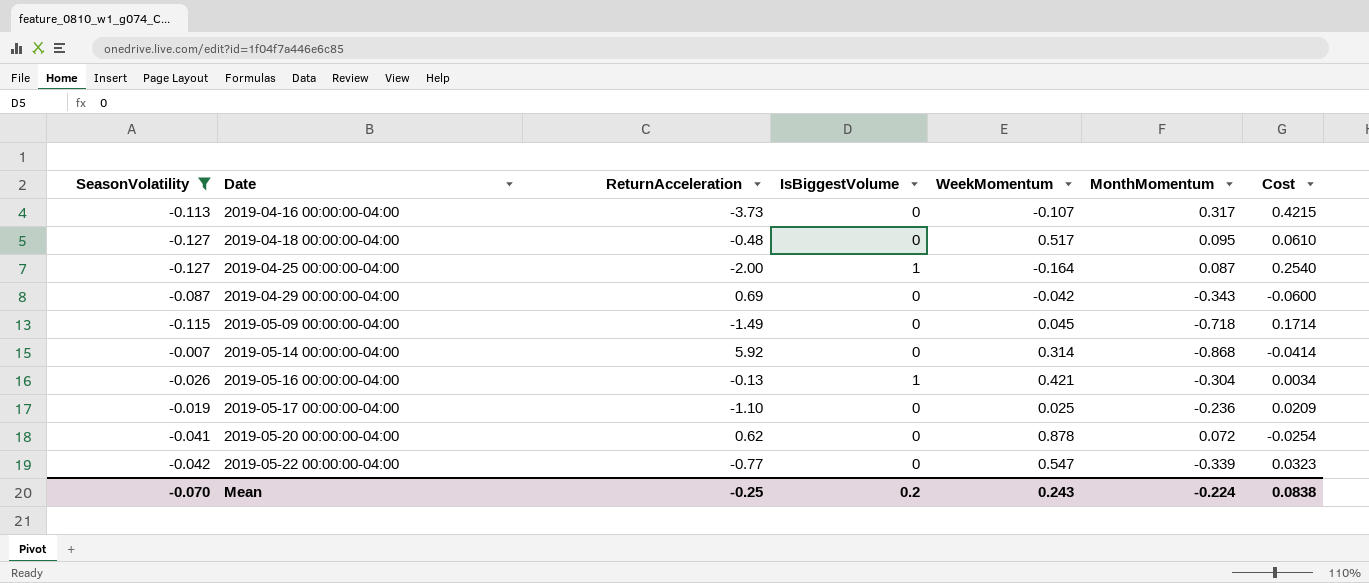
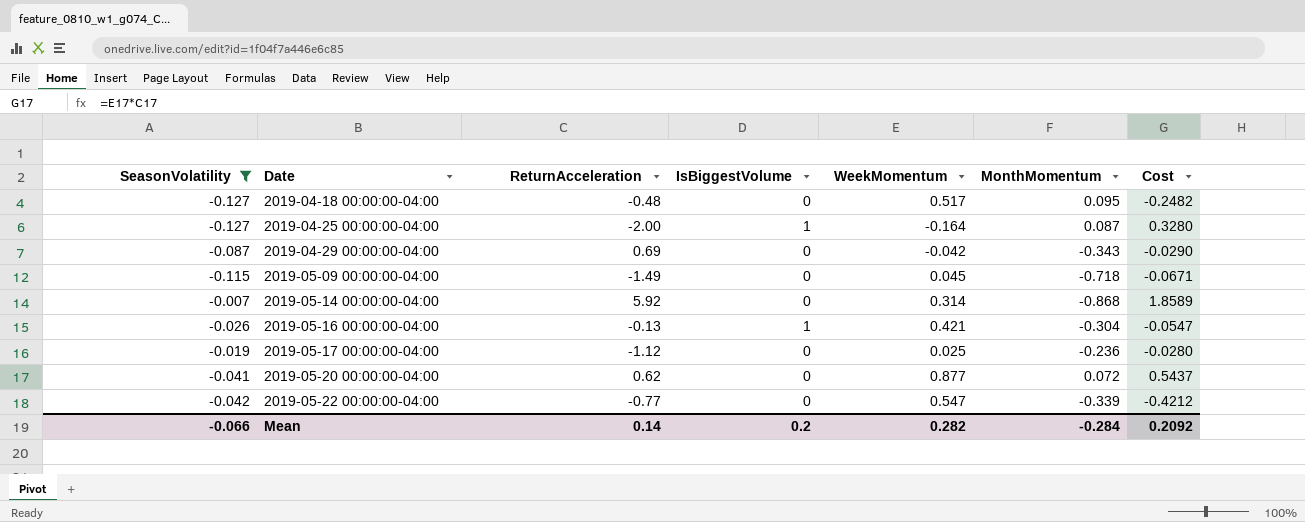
column Cost | formula: [SeasonVolatility] * [ReturnAcceleration] -> [ReturnAcceleration] * [WeekMomentum]
row 2019-04-16 00:00:00-04:00: -0.113 | -3.73 | 0 | -0.107 | 0.317 | 0.4215 -> none
2019-05-17 00:00:00-04:00 | ReturnAcceleration: -1.10 -> -1.12
2019-05-20 00:00:00-04:00 | WeekMomentum: 0.878 -> 0.877
Mean | SeasonVolatility: -0.070 -> -0.066
Mean | ReturnAcceleration: -0.25 -> 0.14
Mean | WeekMomentum: 0.243 -> 0.282
Mean | MonthMomentum: -0.224 -> -0.284
Mean | Cost: 0.0838 -> 0.2092

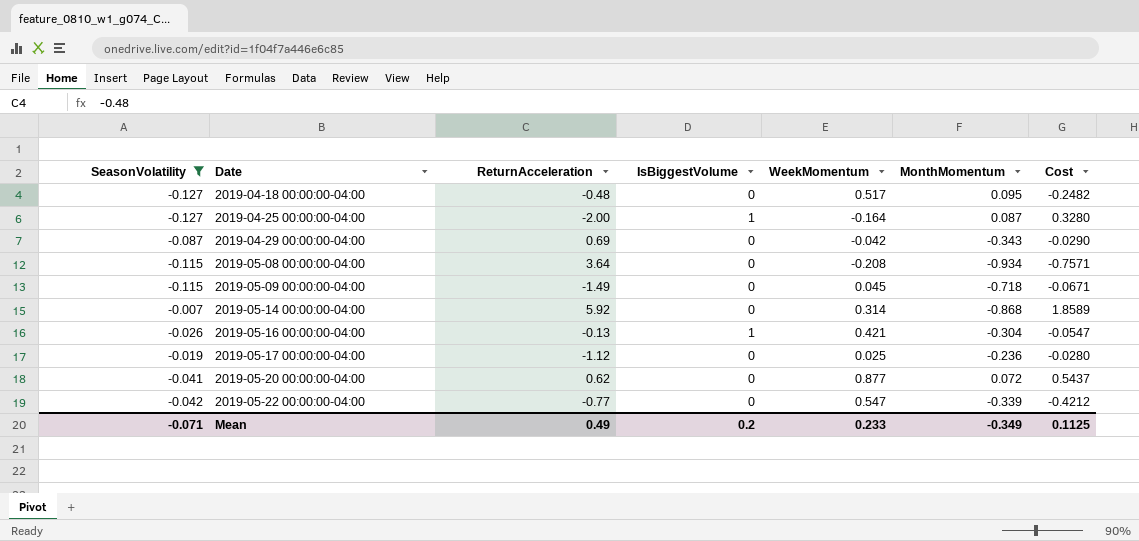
row 2019-05-08 00:00:00-04:00: none -> -0.115 | 3.64 | 0 | -0.208 | -0.934 | -0.7571
Mean | SeasonVolatility: -0.066 -> -0.071
Mean | ReturnAcceleration: 0.14 -> 0.49
Mean | WeekMomentum: 0.282 -> 0.233
Mean | MonthMomentum: -0.284 -> -0.349
Mean | Cost: 0.2092 -> 0.1125

